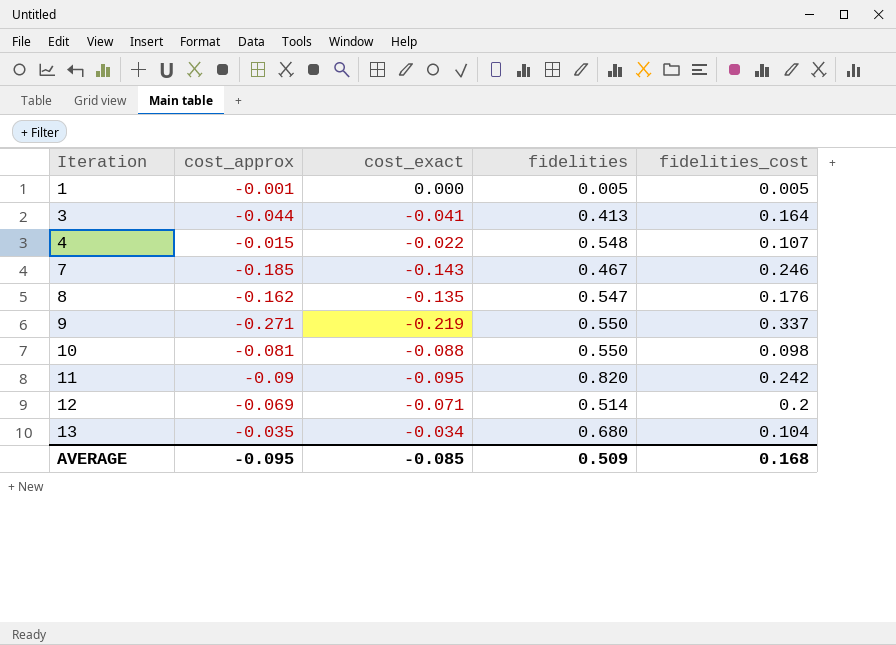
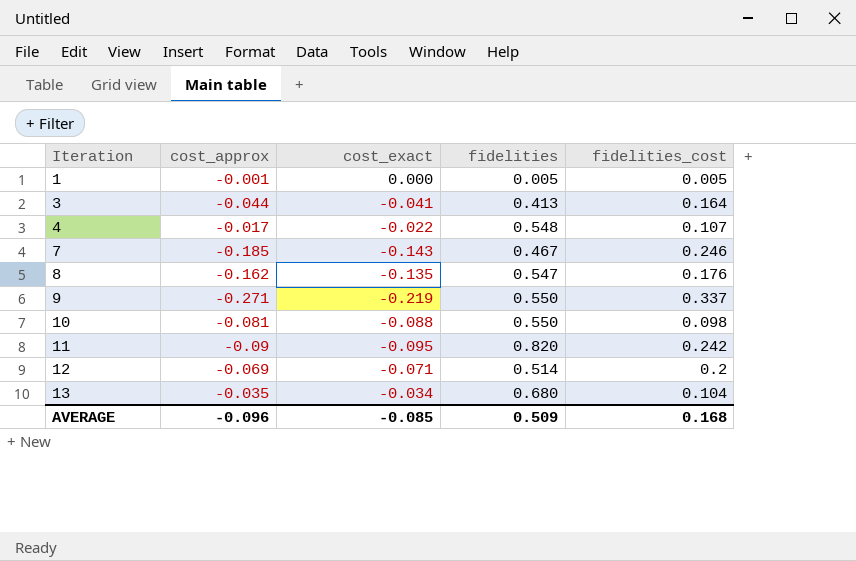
4 | cost_approx: -0.015 -> -0.017
AVERAGE | cost_approx: -0.095 -> -0.096

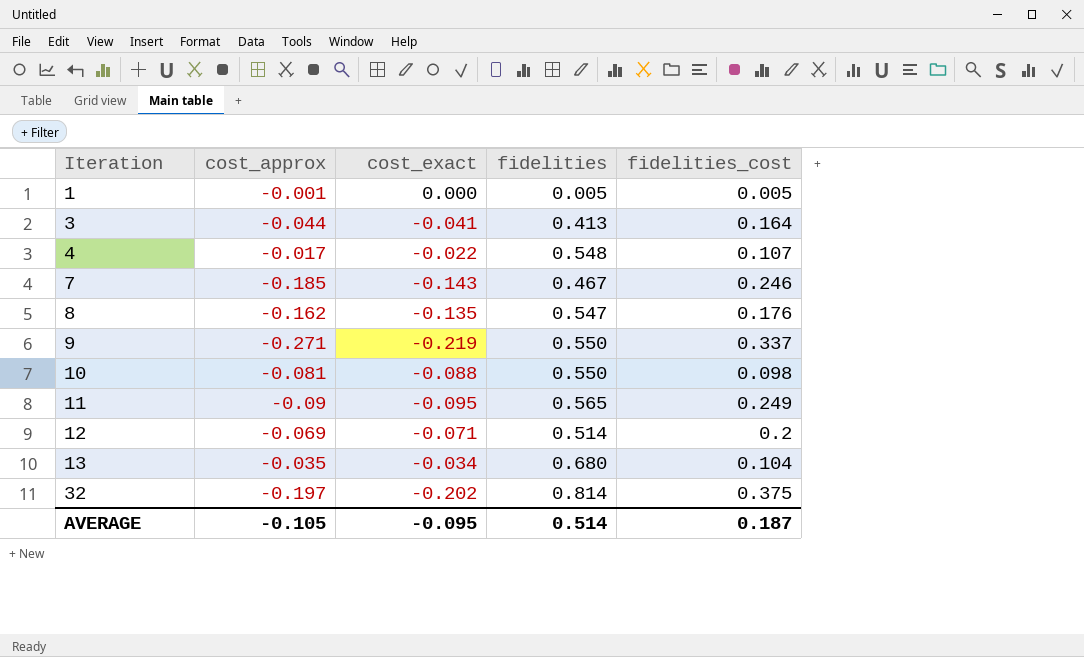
11 | fidelities: 0.820 -> 0.565
11 | fidelities_cost: 0.242 -> 0.249
row 32: none -> -0.197 | -0.202 | 0.814 | 0.375
AVERAGE | cost_approx: -0.096 -> -0.105
AVERAGE | cost_exact: -0.085 -> -0.095
AVERAGE | fidelities: 0.509 -> 0.514
AVERAGE | fidelities_cost: 0.168 -> 0.187

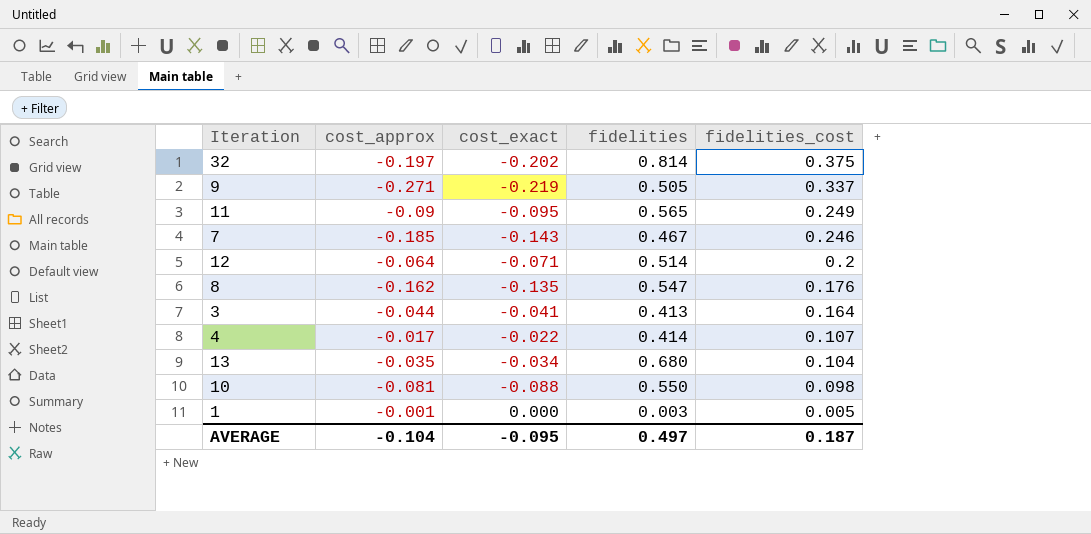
row order: Iteration ascending -> fidelities_cost descending
9 | fidelities: 0.550 -> 0.505
12 | cost_approx: -0.069 -> -0.064
4 | fidelities: 0.548 -> 0.414
1 | fidelities: 0.005 -> 0.003
AVERAGE | cost_approx: -0.105 -> -0.104
AVERAGE | fidelities: 0.514 -> 0.497

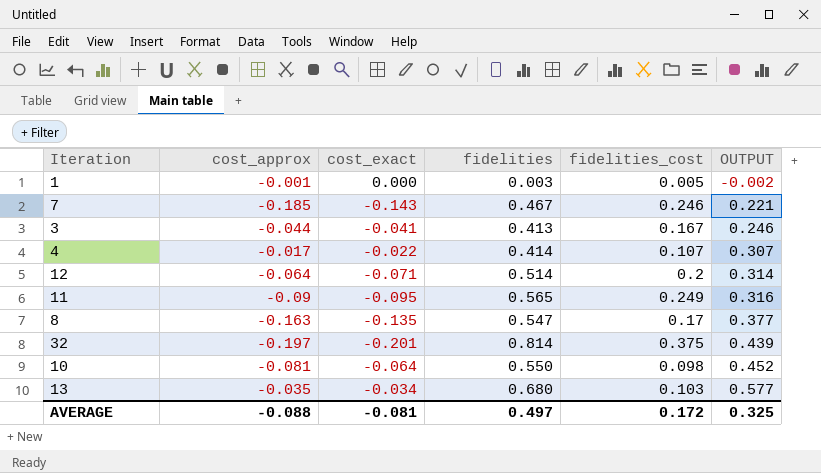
row order: fidelities_cost descending -> OUTPUT ascending
column OUTPUT | formula: none -> [fidelities] - [fidelities_cost]
row 9: -0.271 | -0.219 | 0.505 | 0.337 -> none
3 | fidelities_cost: 0.164 -> 0.167
8 | cost_approx: -0.162 -> -0.163
8 | fidelities_cost: 0.176 -> 0.17
32 | cost_exact: -0.202 -> -0.201
10 | cost_exact: -0.088 -> -0.064
13 | fidelities_cost: 0.104 -> 0.103
AVERAGE | cost_approx: -0.104 -> -0.088
AVERAGE | cost_exact: -0.095 -> -0.081
AVERAGE | fidelities_cost: 0.187 -> 0.172

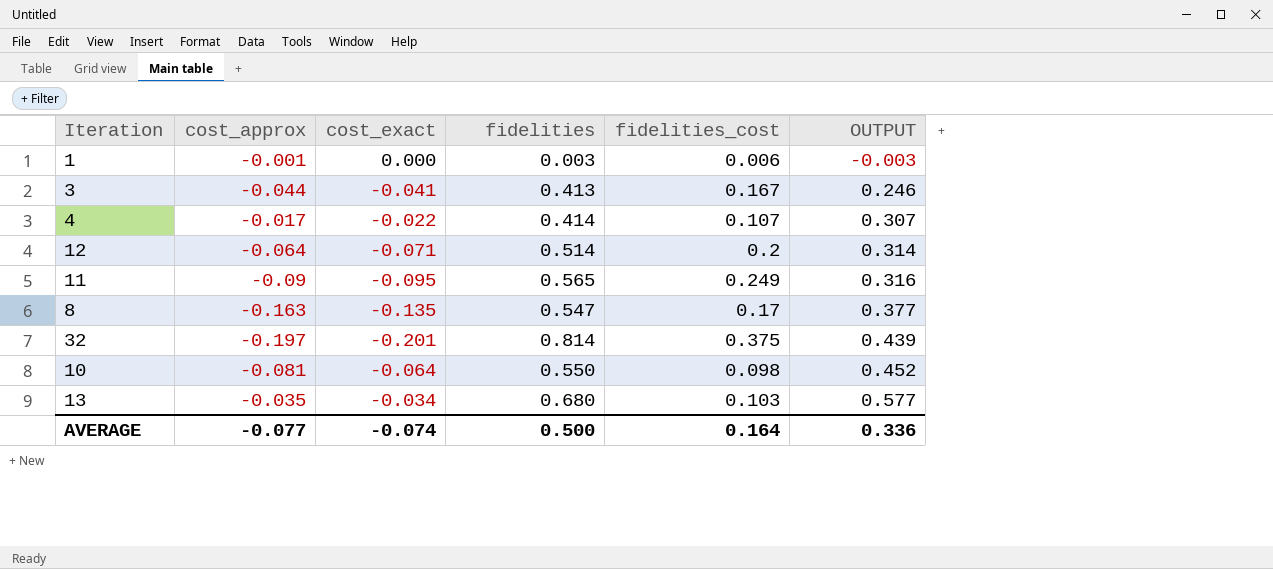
row 7: -0.185 | -0.143 | 0.467 | 0.246 | 0.221 -> none
1 | fidelities_cost: 0.005 -> 0.006
1 | OUTPUT: -0.002 -> -0.003
AVERAGE | cost_approx: -0.088 -> -0.077
AVERAGE | cost_exact: -0.081 -> -0.074
AVERAGE | fidelities: 0.497 -> 0.500
AVERAGE | fidelities_cost: 0.172 -> 0.164
AVERAGE | OUTPUT: 0.325 -> 0.336

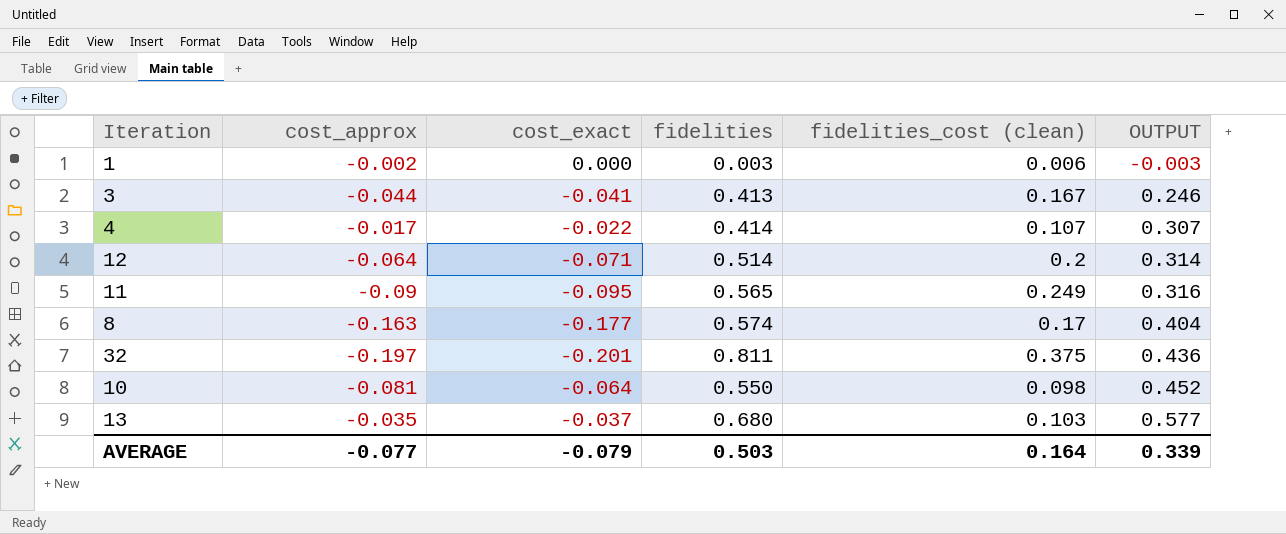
column name: fidelities_cost -> fidelities_cost (clean)
1 | cost_approx: -0.001 -> -0.002
8 | cost_exact: -0.135 -> -0.177
8 | fidelities: 0.547 -> 0.574
8 | OUTPUT: 0.377 -> 0.404
32 | fidelities: 0.814 -> 0.811
32 | OUTPUT: 0.439 -> 0.436
13 | cost_exact: -0.034 -> -0.037
AVERAGE | cost_exact: -0.074 -> -0.079
AVERAGE | fidelities: 0.500 -> 0.503
AVERAGE | OUTPUT: 0.336 -> 0.339

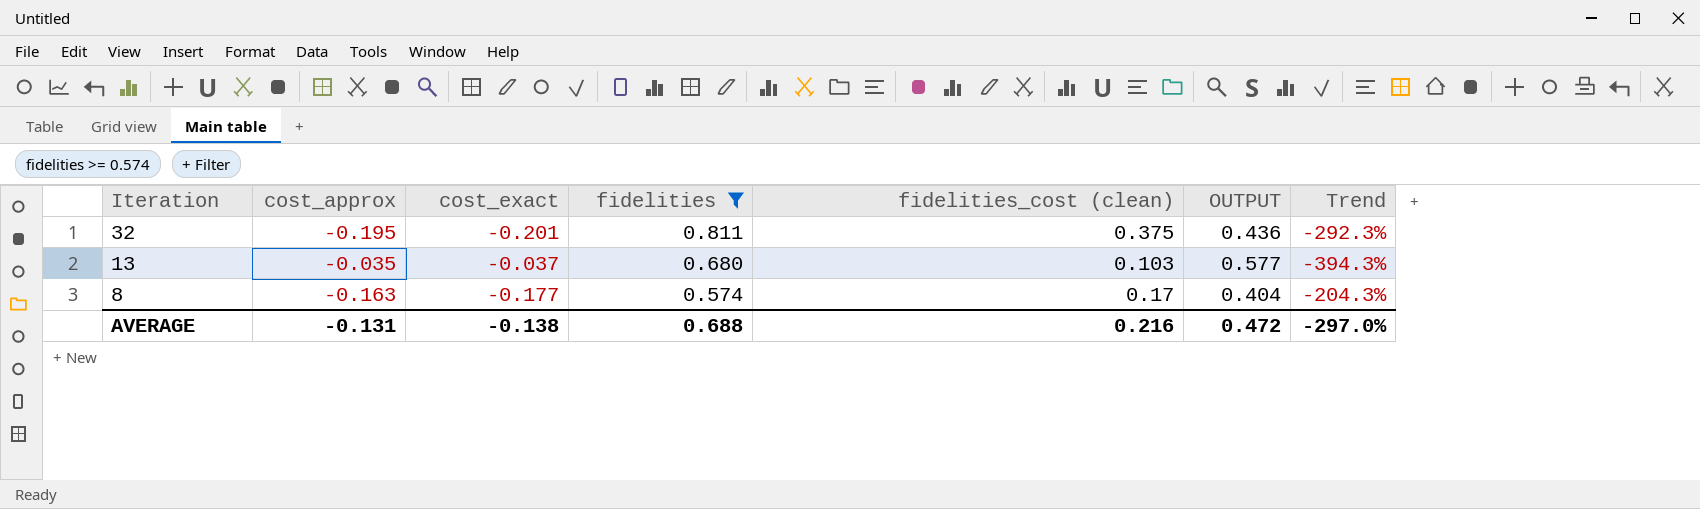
filter: none -> fidelities >= 0.574
row order: OUTPUT ascending -> Iteration descending
column Trend | formula: none -> ([fidelities_cost (clean)] - [cost_approx]) / [cost_approx]
32 | cost_approx: -0.197 -> -0.195
AVERAGE | cost_approx: -0.077 -> -0.131
AVERAGE | cost_exact: -0.079 -> -0.138
AVERAGE | fidelities: 0.503 -> 0.688
AVERAGE | fidelities_cost (clean): 0.164 -> 0.216
AVERAGE | OUTPUT: 0.339 -> 0.472

